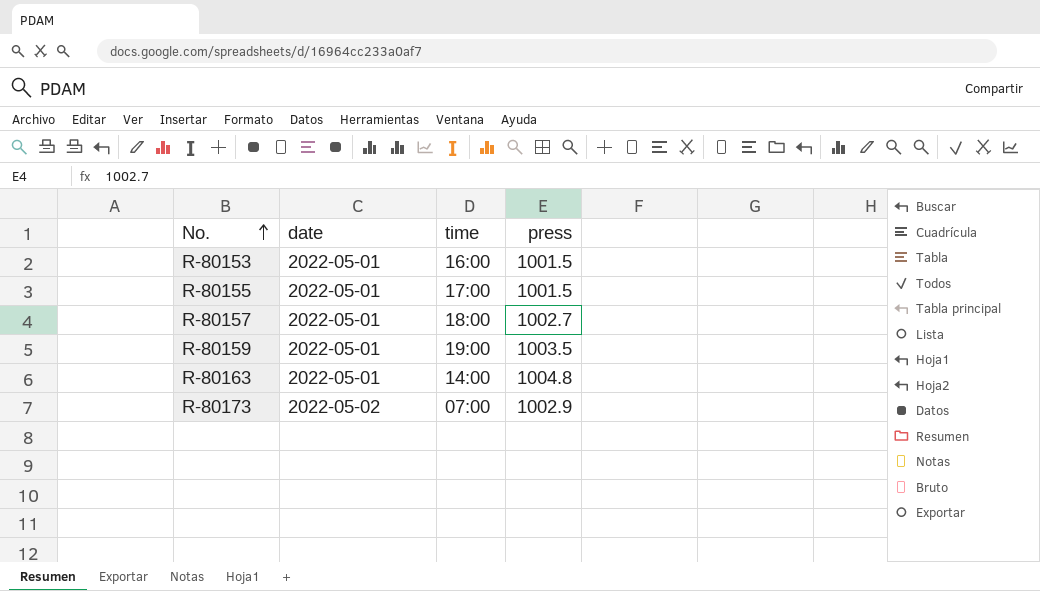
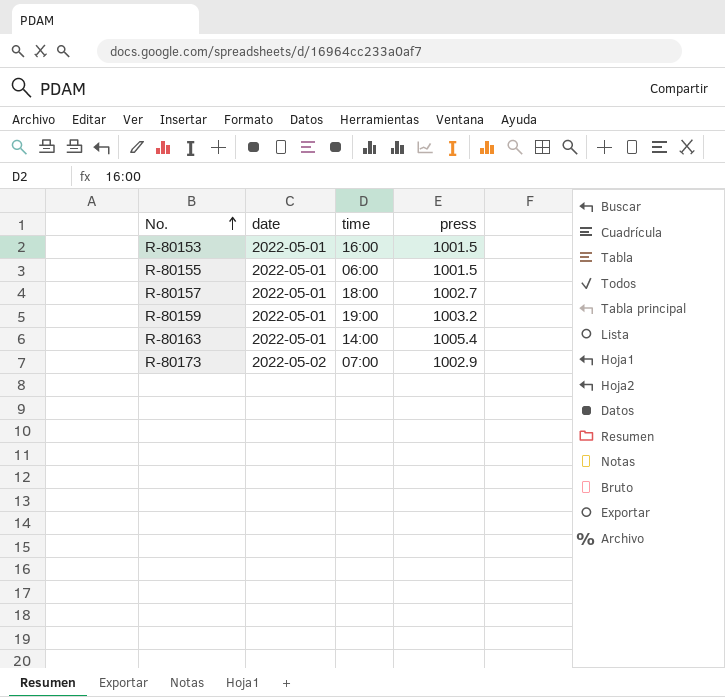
R-80155 | time: 17:00 -> 06:00
R-80159 | press: 1003.5 -> 1003.2
R-80163 | press: 1004.8 -> 1005.4

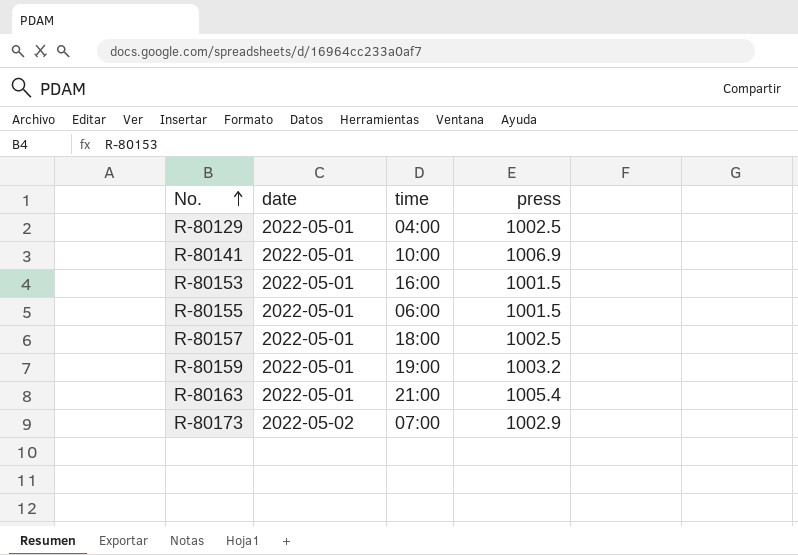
row R-80129: none -> 2022-05-01 | 04:00 | 1002.5
row R-80141: none -> 2022-05-01 | 10:00 | 1006.9
R-80157 | press: 1002.7 -> 1002.5
R-80163 | time: 14:00 -> 21:00

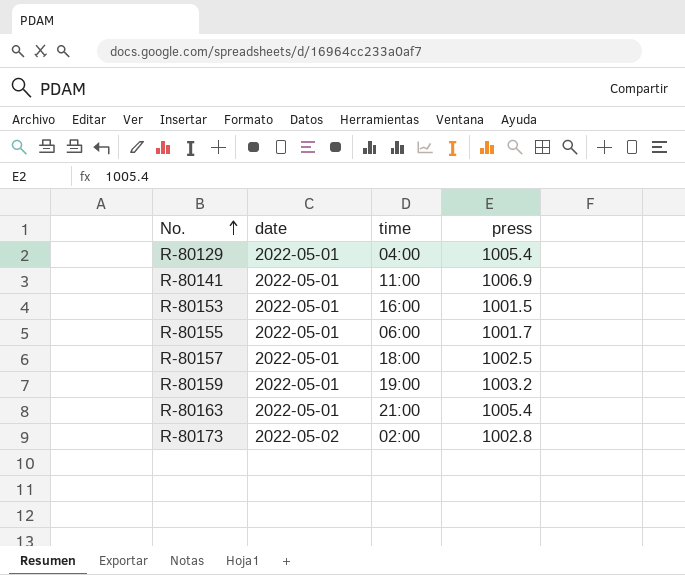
R-80129 | press: 1002.5 -> 1005.4
R-80141 | time: 10:00 -> 11:00
R-80155 | press: 1001.5 -> 1001.7
R-80173 | time: 07:00 -> 02:00
R-80173 | press: 1002.9 -> 1002.8

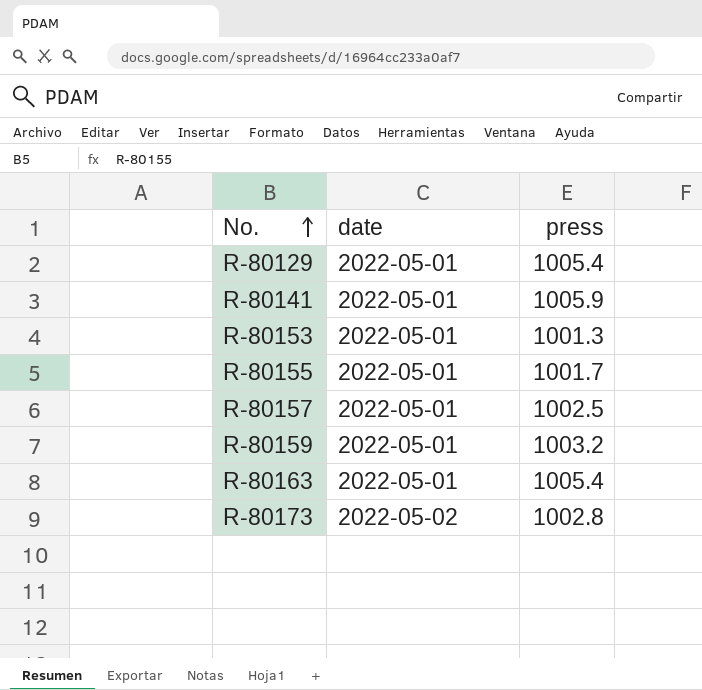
column time | position: 3 -> none
R-80141 | press: 1006.9 -> 1005.9
R-80153 | press: 1001.5 -> 1001.3

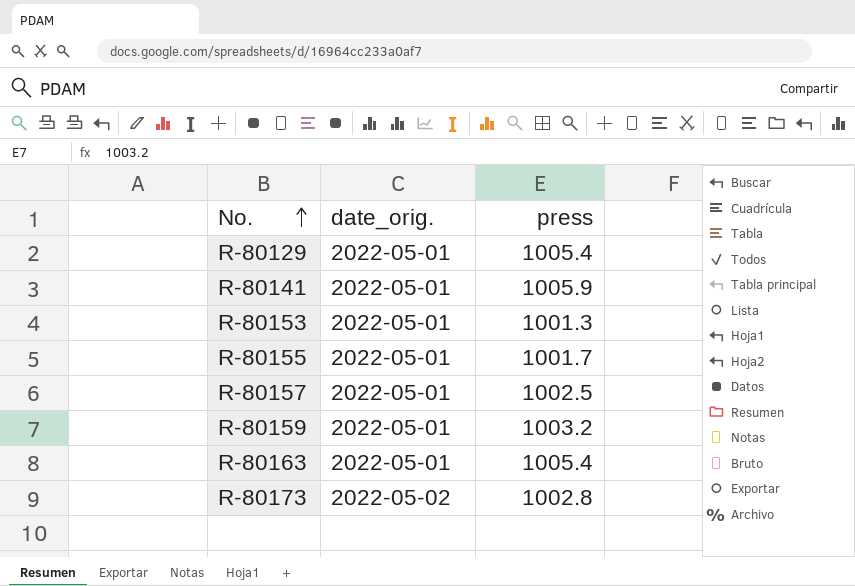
column name: date -> date_orig.

